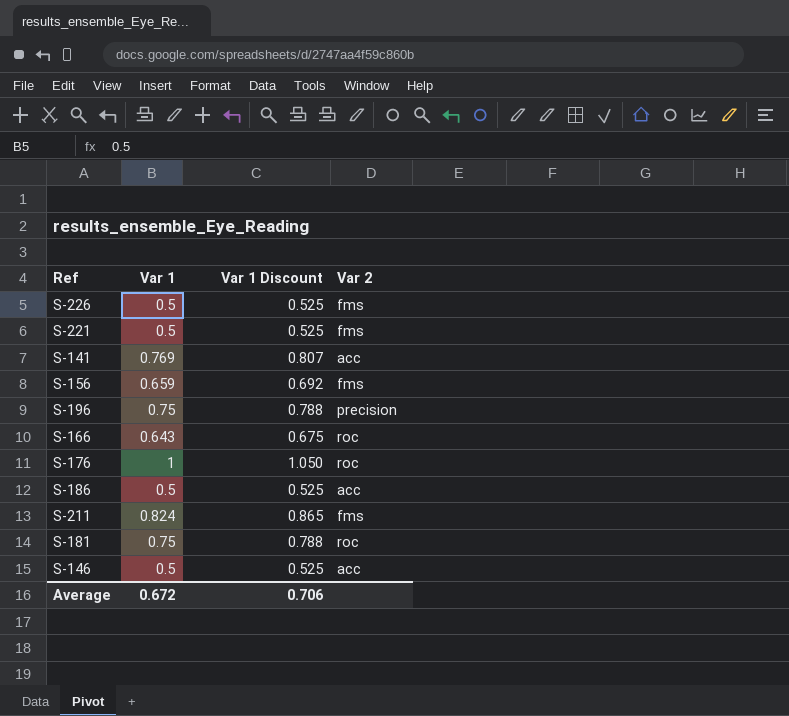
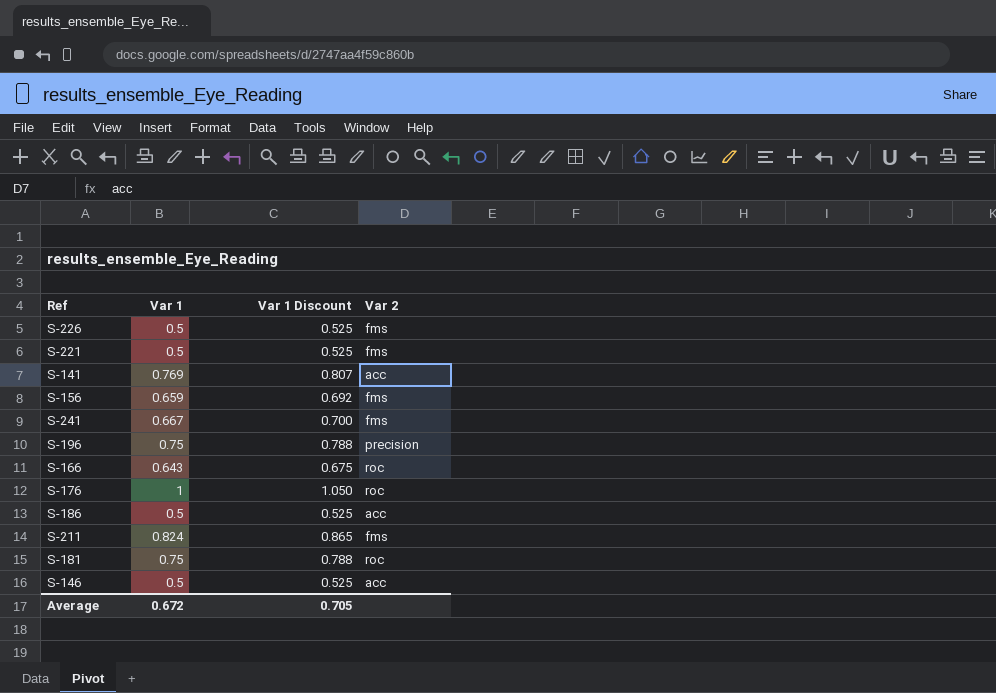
row S-241: none -> 0.667 | 0.700 | fms
Average | Var 1 Discount: 0.706 -> 0.705

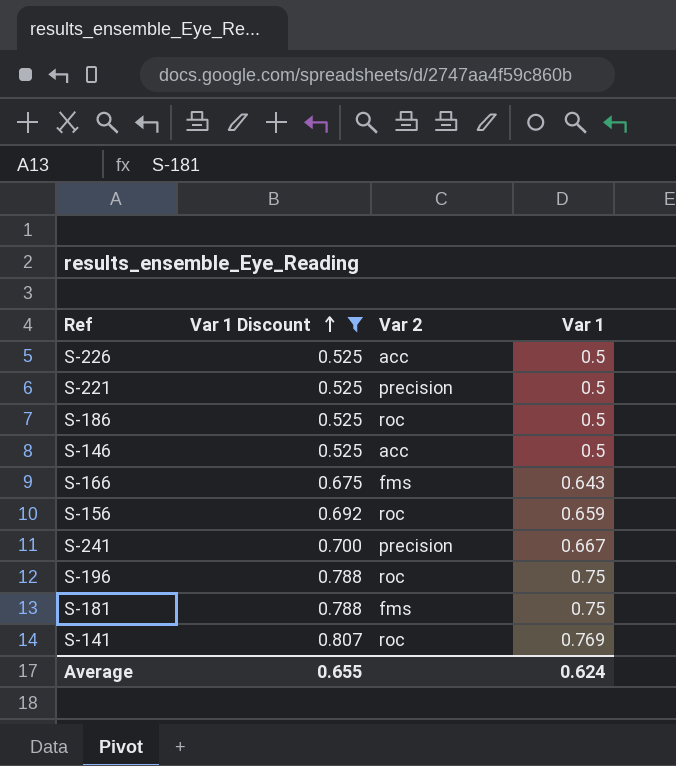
filter: none -> Var 1 Discount <= 0.807
row order: none -> Var 1 Discount ascending
column Var 1 | position: 2 -> 4
S-226 | Var 2: fms -> acc
S-221 | Var 2: fms -> precision
S-186 | Var 2: acc -> roc
S-166 | Var 2: roc -> fms
S-156 | Var 2: fms -> roc
S-241 | Var 2: fms -> precision
S-196 | Var 2: precision -> roc
S-181 | Var 2: roc -> fms
S-141 | Var 2: acc -> roc
Average | Var 1 Discount: 0.705 -> 0.655
Average | Var 1: 0.672 -> 0.624

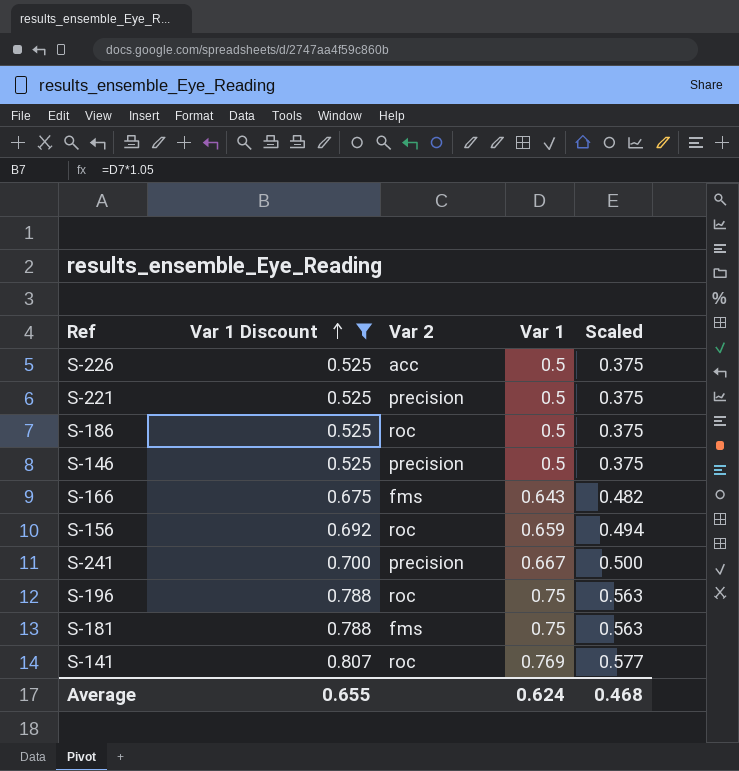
column Scaled | formula: none -> [Var 1] * 0.75
S-146 | Var 2: acc -> precision

